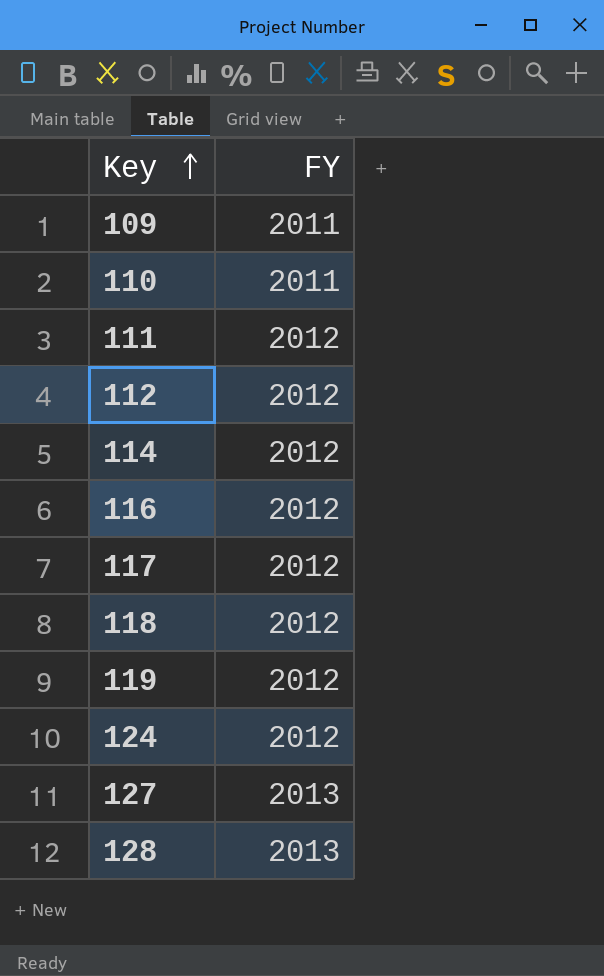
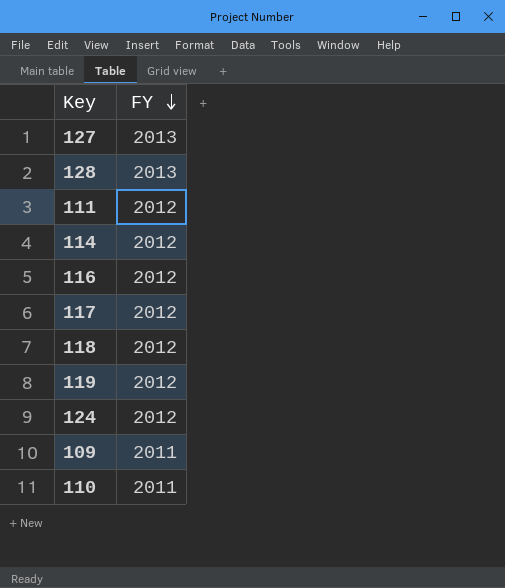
row order: Key ascending -> FY descending
row 112: 2012 -> none

